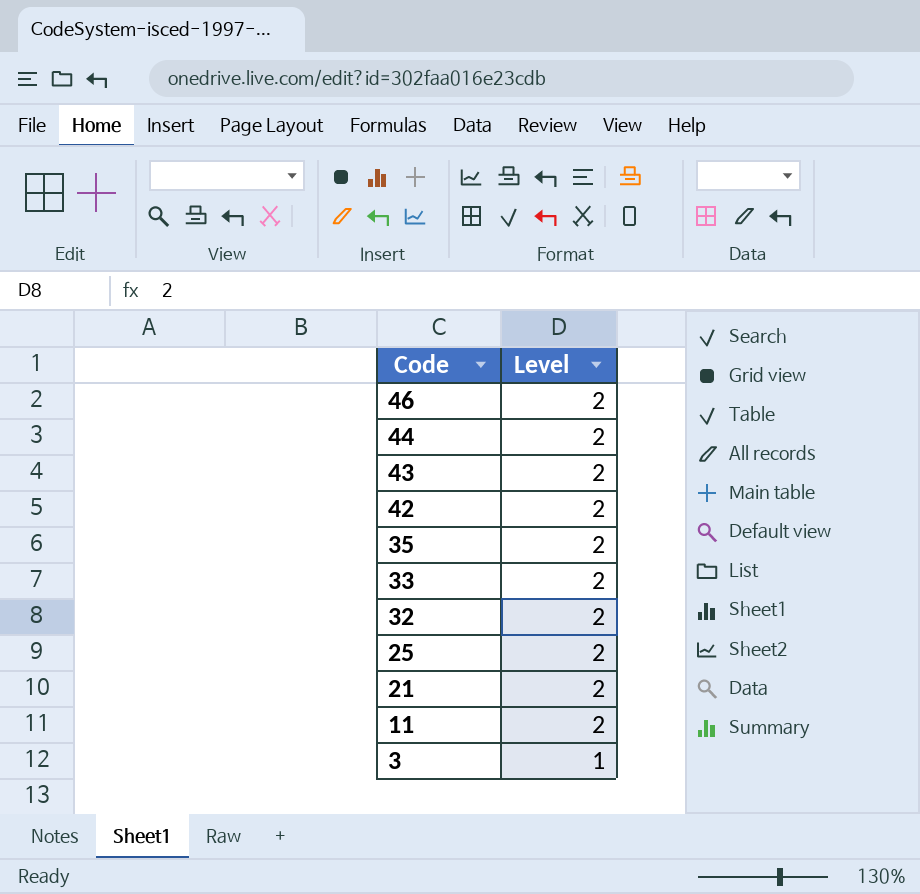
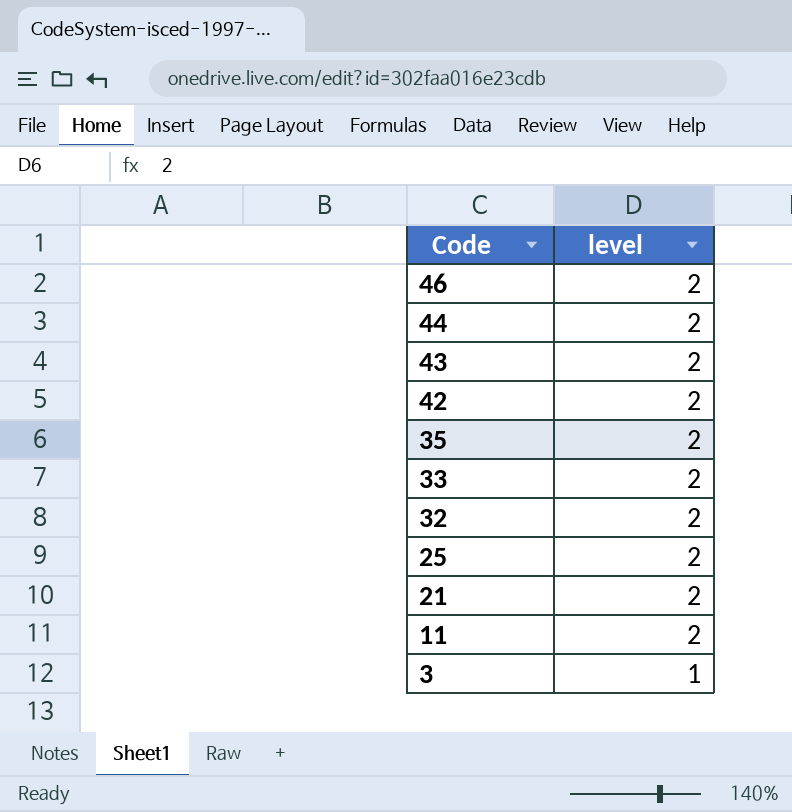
column name: Level -> level

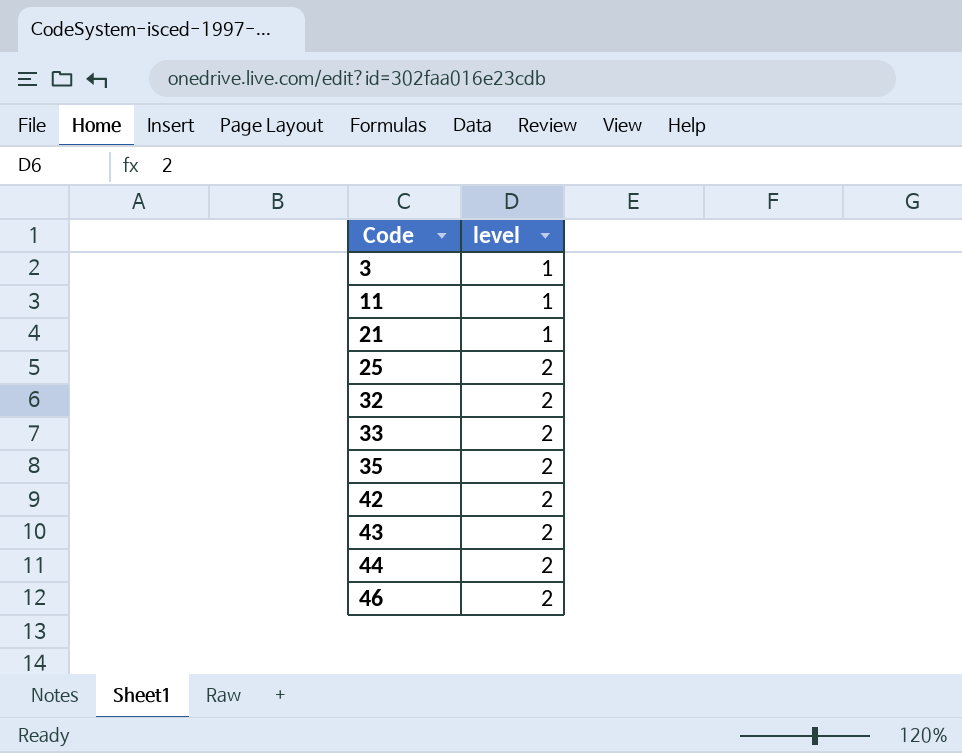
row order: Code descending -> Code ascending
11 | level: 2 -> 1
21 | level: 2 -> 1

